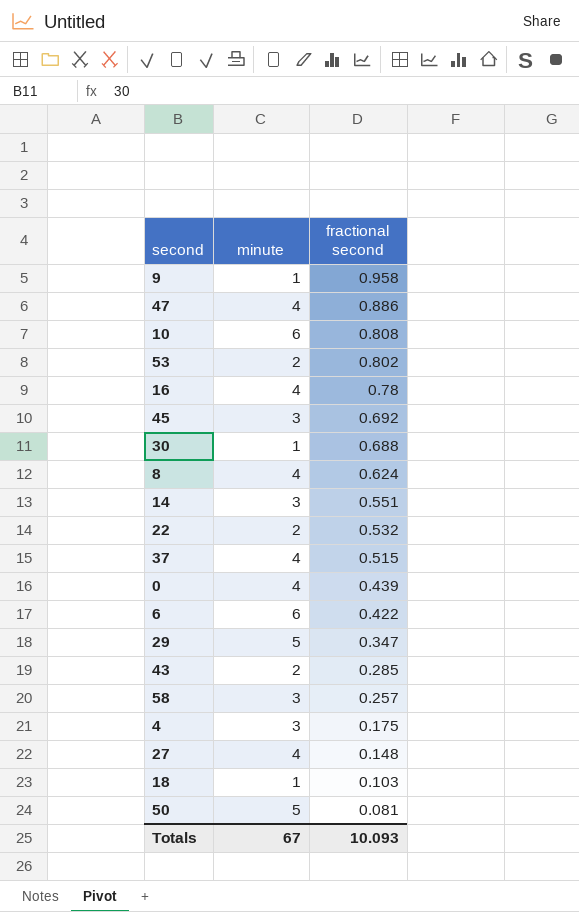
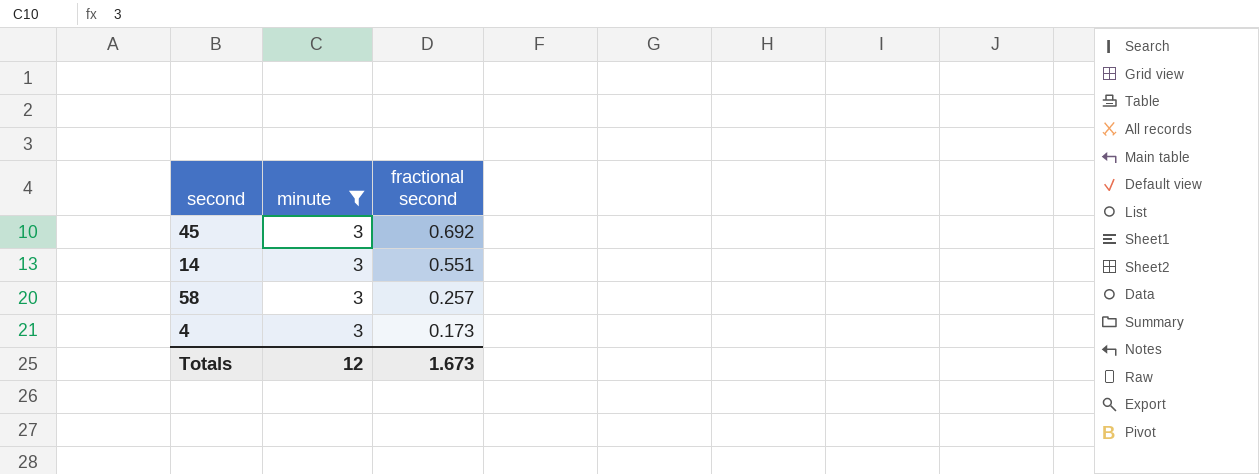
filter: none -> minute = 3
4 | fractional second: 0.175 -> 0.173
Totals | minute: 67 -> 12
Totals | fractional second: 10.093 -> 1.673

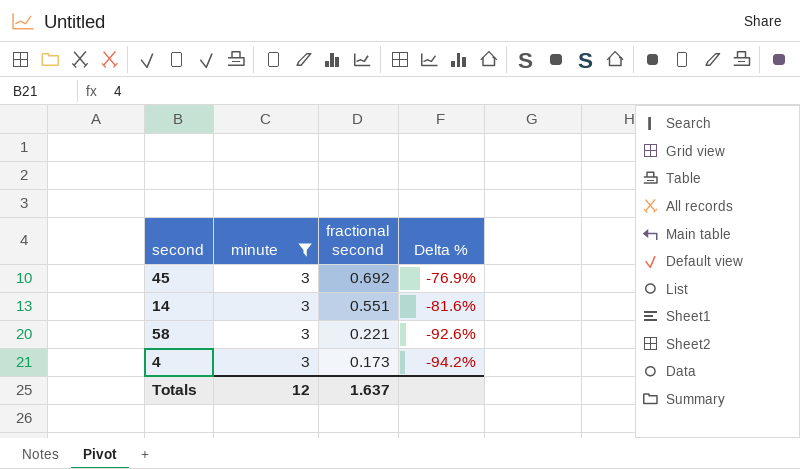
column Delta % | formula: none -> ([fractional second] - [minute]) / [minute]
58 | fractional second: 0.257 -> 0.221
Totals | fractional second: 1.673 -> 1.637

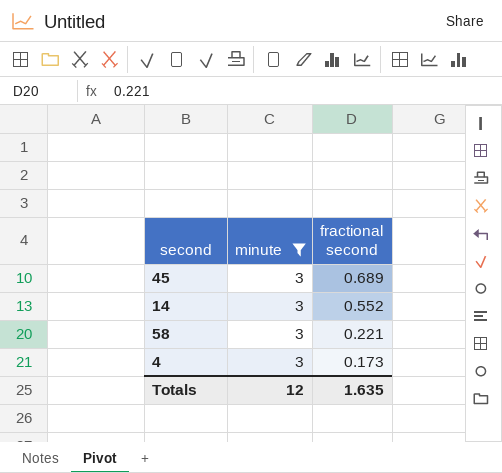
column Delta % | formula: ([fractional second] - [minute]) / [minute] -> none
45 | fractional second: 0.692 -> 0.689
14 | fractional second: 0.551 -> 0.552
Totals | fractional second: 1.637 -> 1.635

